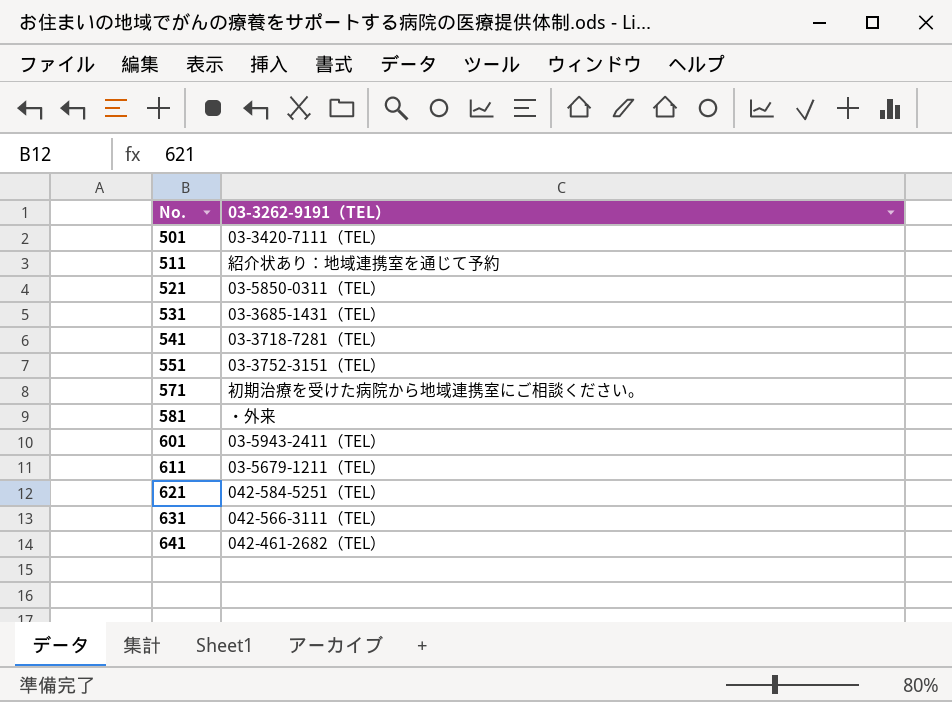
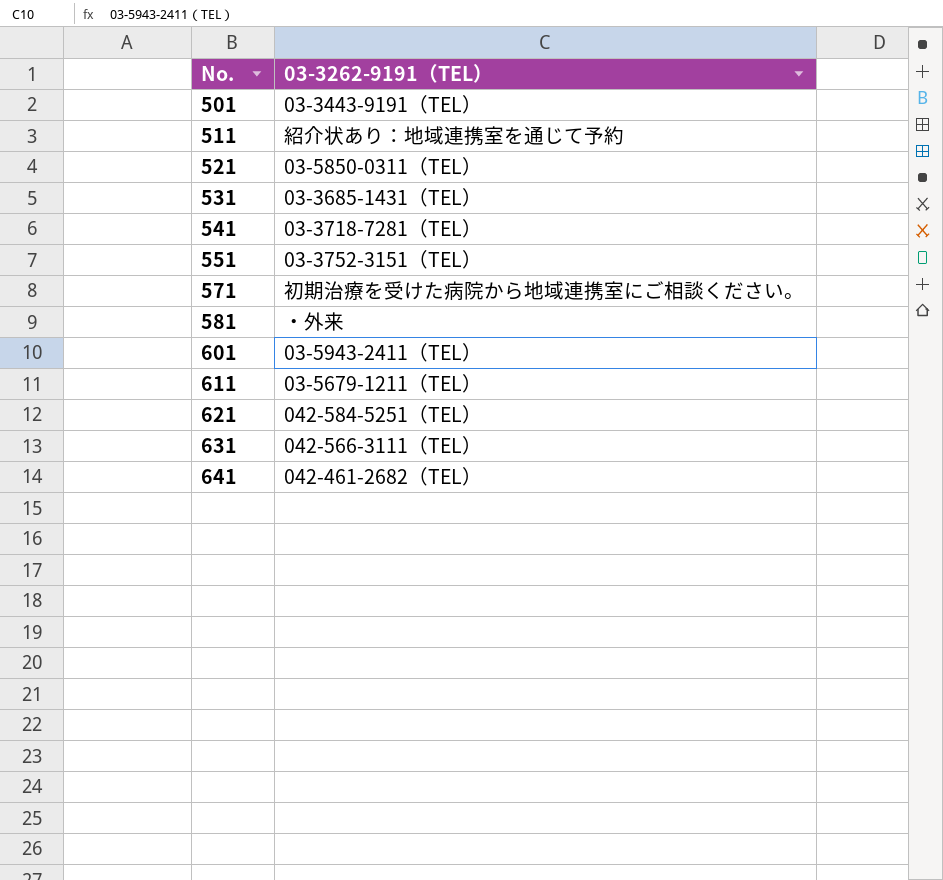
501 | 03-3262-9191（TEL）: 03-3420-7111（TEL） -> 03-3443-9191（TEL）

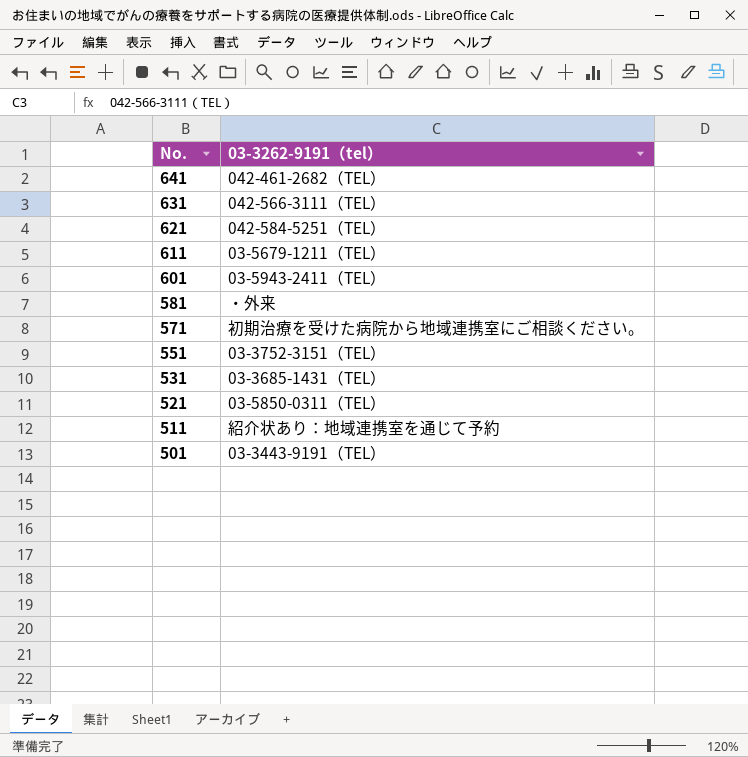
row order: No. ascending -> No. descending
column name: 03-3262-9191（TEL） -> 03-3262-9191（tel）
row 541: 03-3718-7281（TEL） -> none

